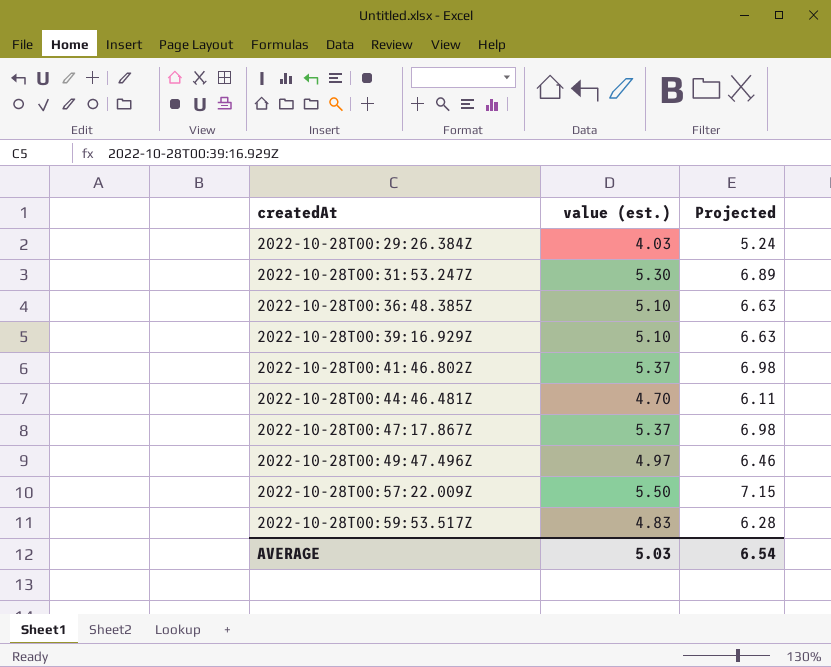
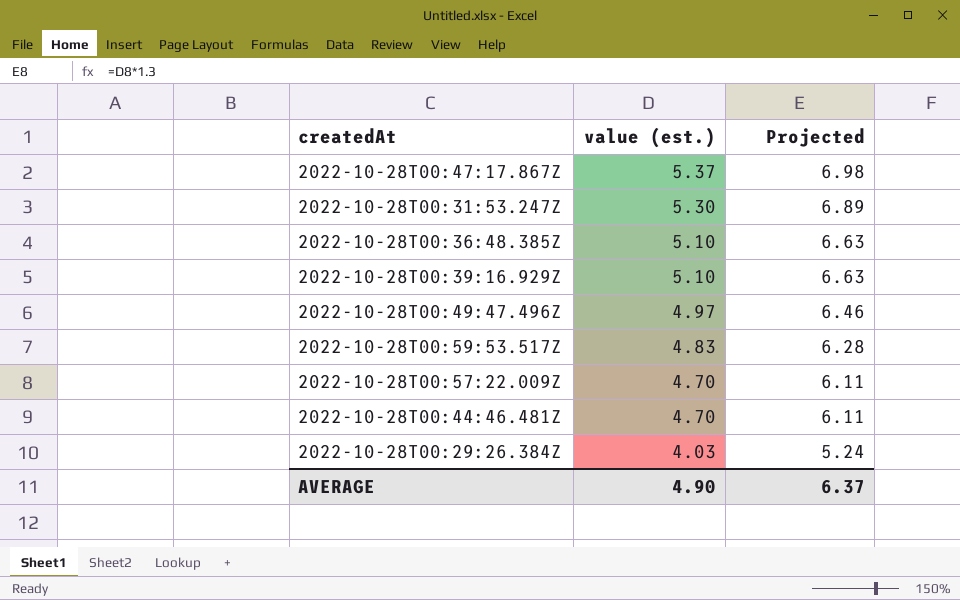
row order: createdAt ascending -> value (est.) descending
row 2022-10-28T00:41:46.802Z: 5.37 | 6.98 -> none
2022-10-28T00:57:22.009Z | value (est.): 5.50 -> 4.70
2022-10-28T00:57:22.009Z | Projected: 7.15 -> 6.11
AVERAGE | value (est.): 5.03 -> 4.90
AVERAGE | Projected: 6.54 -> 6.37

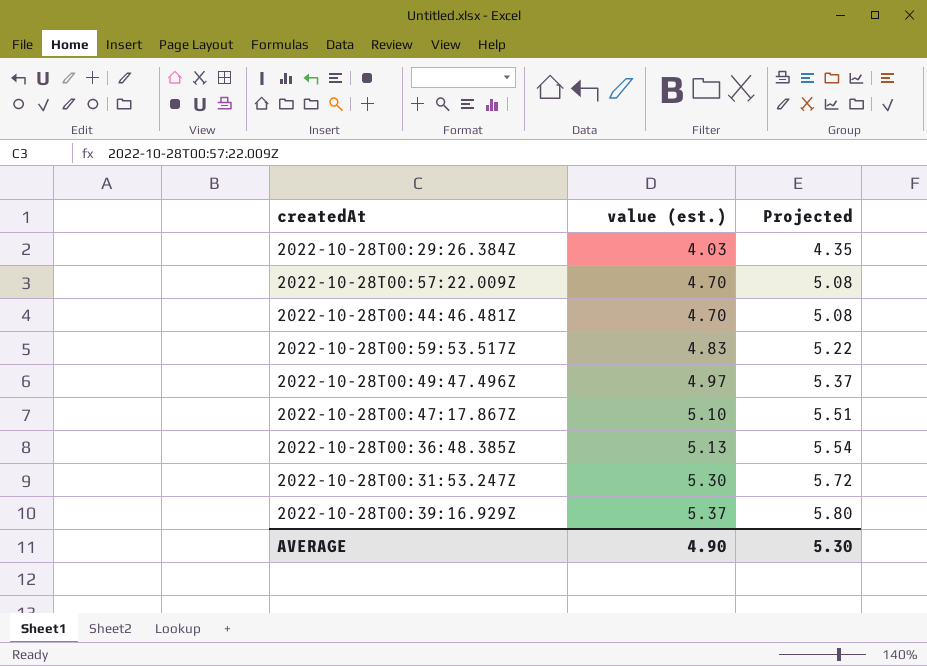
row order: value (est.) descending -> value (est.) ascending
column Projected | formula: [value (est.)] * 1.3 -> [value (est.)] * 1.08
2022-10-28T00:47:17.867Z | value (est.): 5.37 -> 5.10
2022-10-28T00:36:48.385Z | value (est.): 5.10 -> 5.13
2022-10-28T00:39:16.929Z | value (est.): 5.10 -> 5.37
AVERAGE | Projected: 6.37 -> 5.30

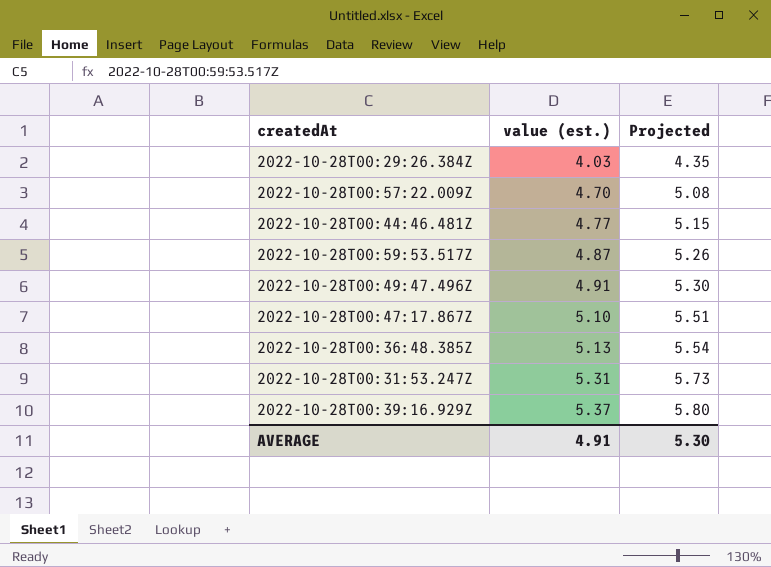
2022-10-28T00:44:46.481Z | value (est.): 4.70 -> 4.77
2022-10-28T00:44:46.481Z | Projected: 5.08 -> 5.15
2022-10-28T00:59:53.517Z | value (est.): 4.83 -> 4.87
2022-10-28T00:59:53.517Z | Projected: 5.22 -> 5.26
2022-10-28T00:49:47.496Z | value (est.): 4.97 -> 4.91
2022-10-28T00:49:47.496Z | Projected: 5.37 -> 5.30
2022-10-28T00:31:53.247Z | value (est.): 5.30 -> 5.31
2022-10-28T00:31:53.247Z | Projected: 5.72 -> 5.73
AVERAGE | value (est.): 4.90 -> 4.91

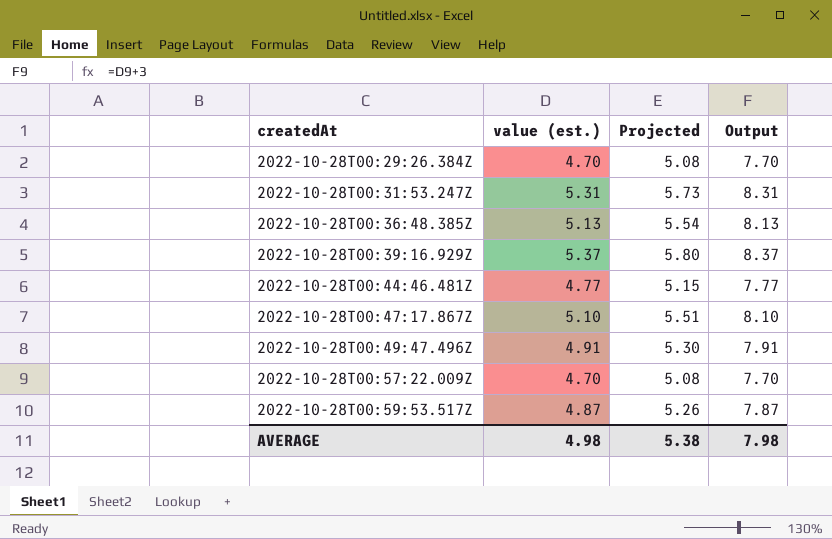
row order: value (est.) ascending -> createdAt ascending
column Output | formula: none -> [value (est.)] + 3
2022-10-28T00:29:26.384Z | value (est.): 4.03 -> 4.70
2022-10-28T00:29:26.384Z | Projected: 4.35 -> 5.08
AVERAGE | value (est.): 4.91 -> 4.98
AVERAGE | Projected: 5.30 -> 5.38

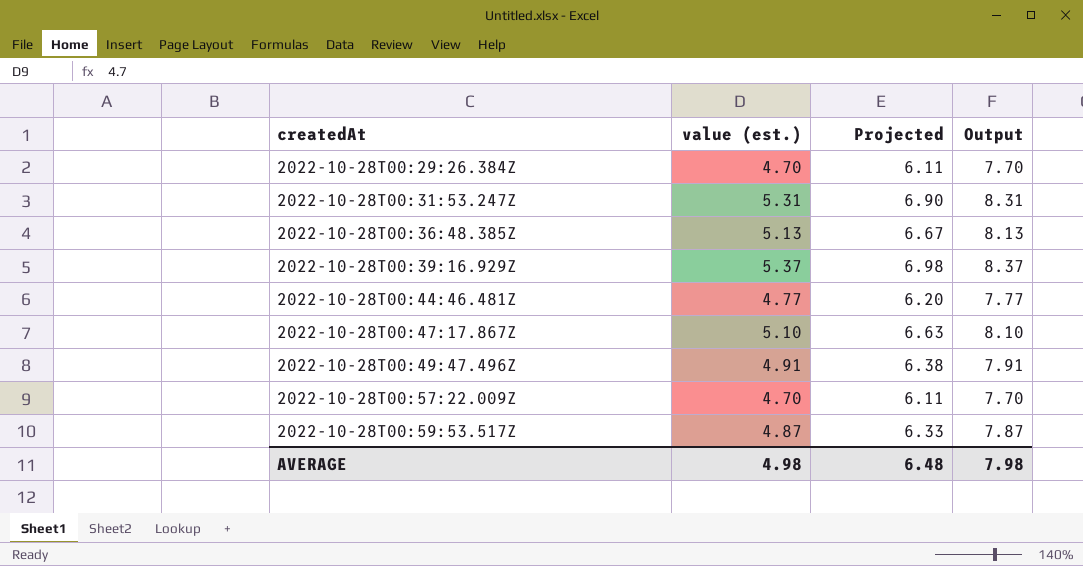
column Projected | formula: [value (est.)] * 1.08 -> [value (est.)] * 1.3
AVERAGE | Projected: 5.38 -> 6.48

